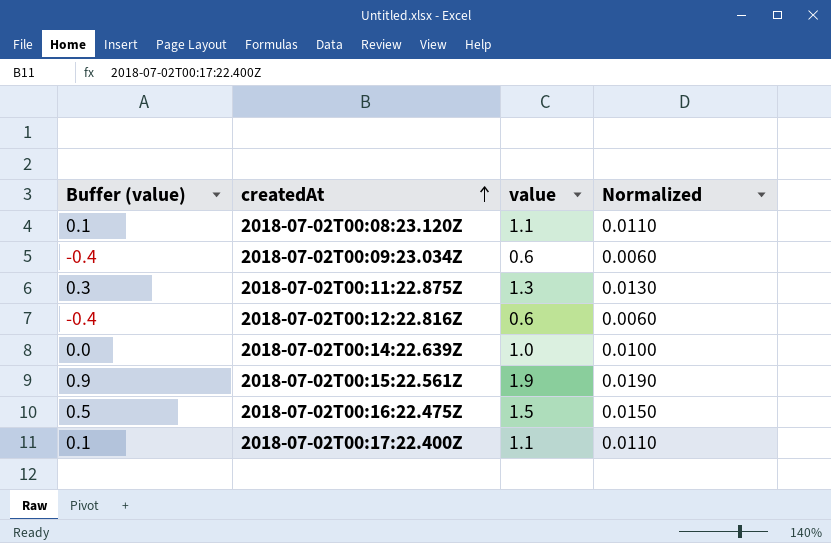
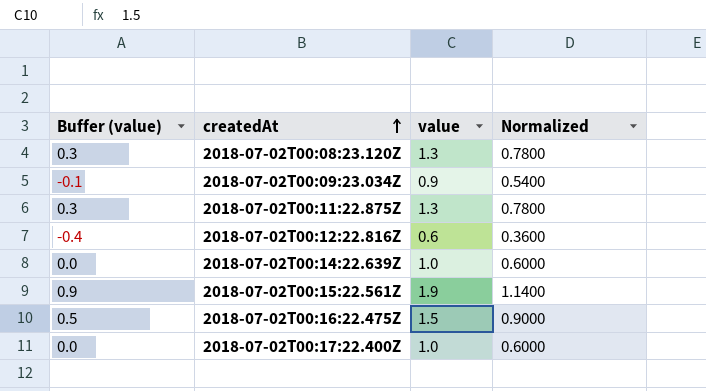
column Normalized | formula: [value] * 0.01 -> [value] * 0.6
2018-07-02T00:08:23.120Z | Buffer (value): 0.1 -> 0.3
2018-07-02T00:08:23.120Z | value: 1.1 -> 1.3
2018-07-02T00:09:23.034Z | Buffer (value): -0.4 -> -0.1
2018-07-02T00:09:23.034Z | value: 0.6 -> 0.9
2018-07-02T00:17:22.400Z | Buffer (value): 0.1 -> 0.0
2018-07-02T00:17:22.400Z | value: 1.1 -> 1.0

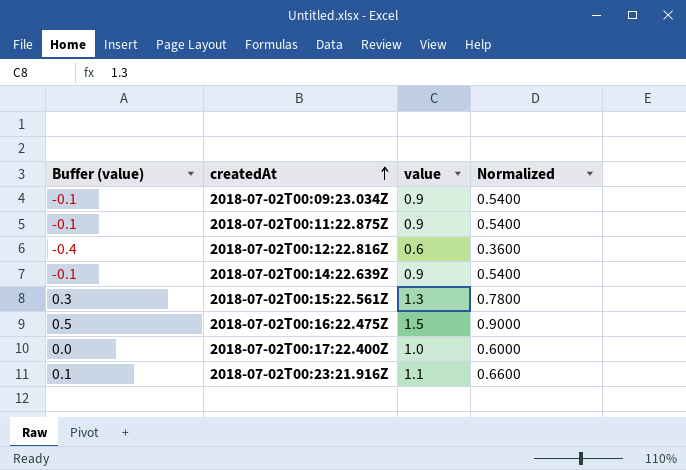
row 2018-07-02T00:08:23.120Z: 0.3 | 1.3 | 0.7800 -> none
2018-07-02T00:11:22.875Z | Buffer (value): 0.3 -> -0.1
2018-07-02T00:11:22.875Z | value: 1.3 -> 0.9
2018-07-02T00:11:22.875Z | Normalized: 0.7800 -> 0.5400
2018-07-02T00:14:22.639Z | Buffer (value): 0.0 -> -0.1
2018-07-02T00:14:22.639Z | value: 1.0 -> 0.9
2018-07-02T00:14:22.639Z | Normalized: 0.6000 -> 0.5400
2018-07-02T00:15:22.561Z | Buffer (value): 0.9 -> 0.3
2018-07-02T00:15:22.561Z | value: 1.9 -> 1.3
2018-07-02T00:15:22.561Z | Normalized: 1.1400 -> 0.7800
row 2018-07-02T00:23:21.916Z: none -> 0.1 | 1.1 | 0.6600

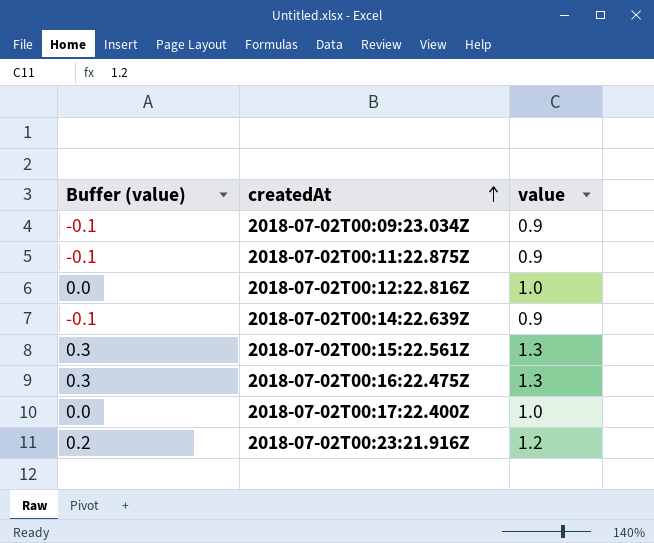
column Normalized | formula: [value] * 0.6 -> none
2018-07-02T00:12:22.816Z | Buffer (value): -0.4 -> 0.0
2018-07-02T00:12:22.816Z | value: 0.6 -> 1.0
2018-07-02T00:16:22.475Z | Buffer (value): 0.5 -> 0.3
2018-07-02T00:16:22.475Z | value: 1.5 -> 1.3
2018-07-02T00:23:21.916Z | Buffer (value): 0.1 -> 0.2
2018-07-02T00:23:21.916Z | value: 1.1 -> 1.2

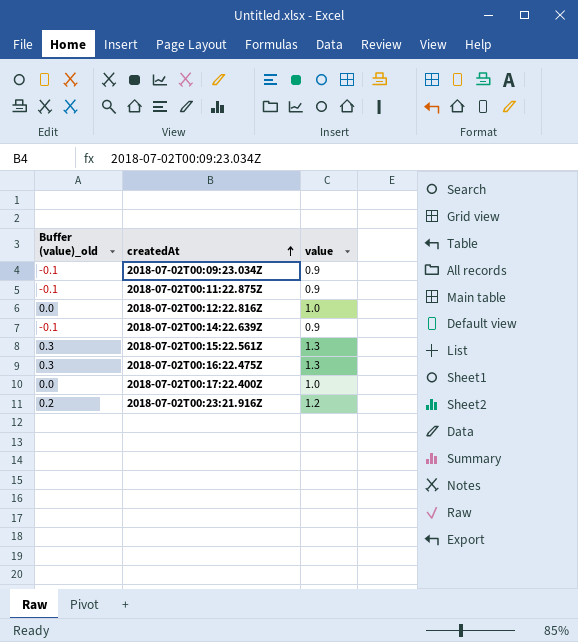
column name: Buffer (value) -> Buffer (value)_old

